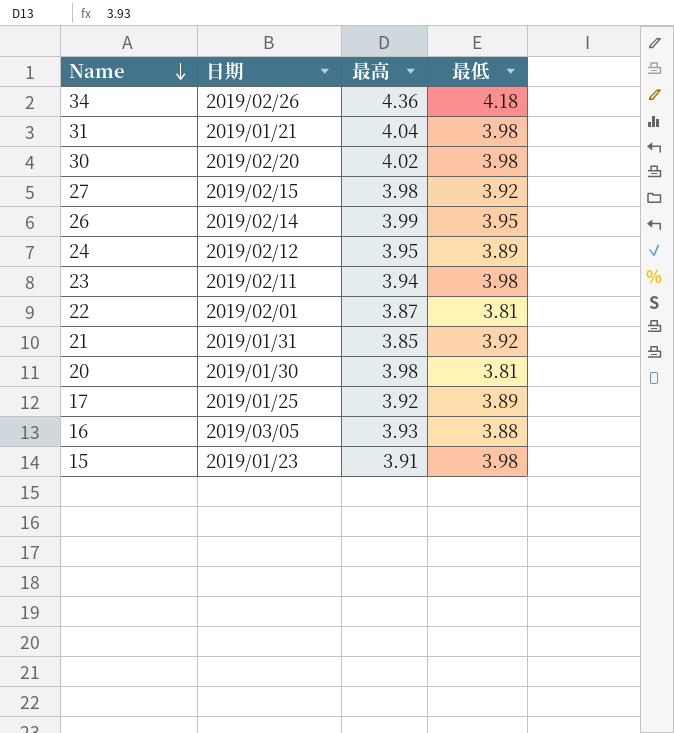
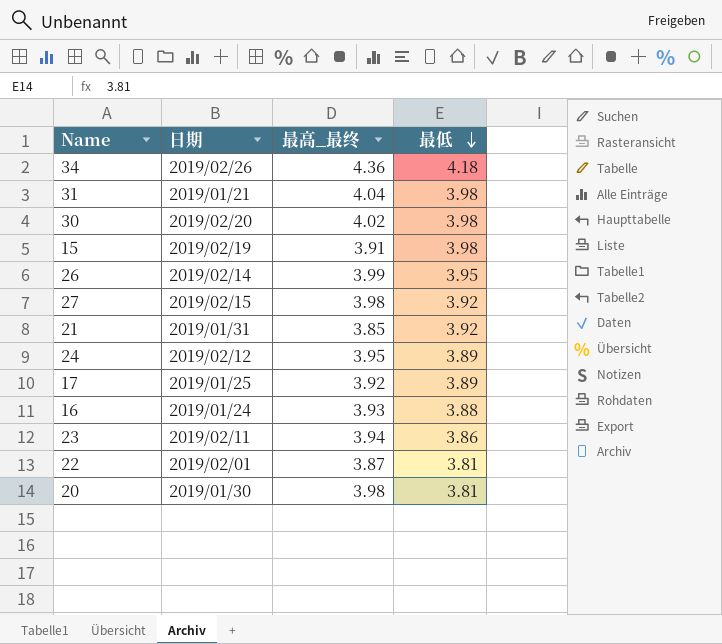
row order: Name descending -> 最低 descending
column name: 最高 -> 最高_最终
15 | 日期: 2019/01/23 -> 2019/02/19
16 | 日期: 2019/03/05 -> 2019/01/24
23 | 最低: 3.98 -> 3.86

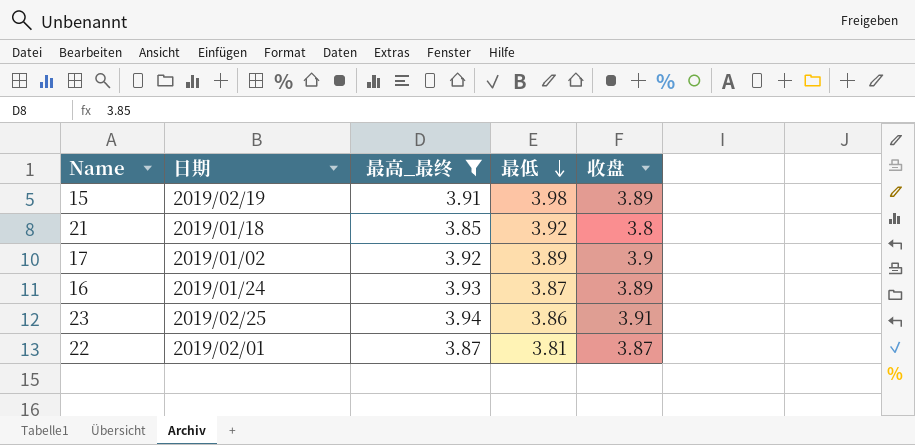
filter: none -> 最高_最终 <= 3.94
column 收盘 | position: none -> 5
21 | 日期: 2019/01/31 -> 2019/01/18
17 | 日期: 2019/01/25 -> 2019/01/02
16 | 最低: 3.88 -> 3.87
23 | 日期: 2019/02/11 -> 2019/02/25

